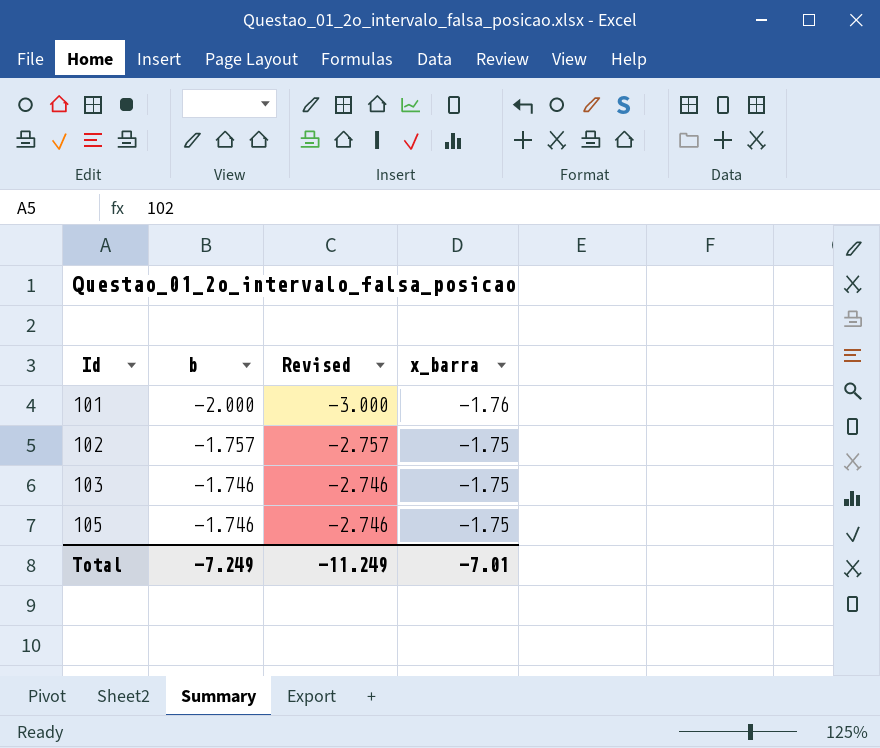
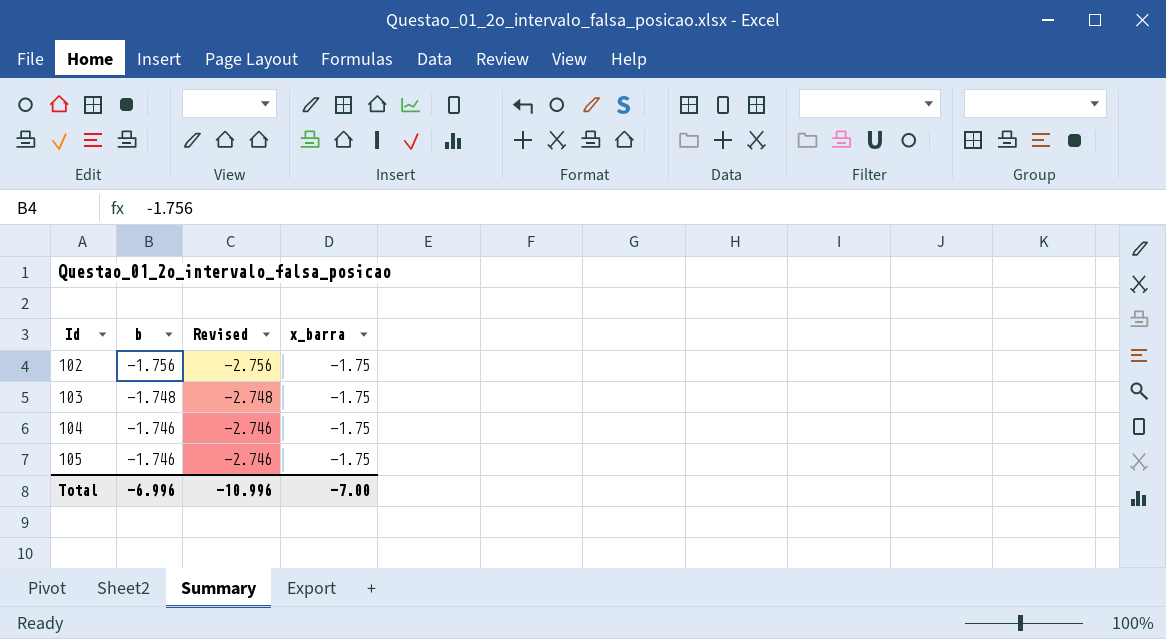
row 101: -2.000 | -3.000 | -1.76 -> none
102 | b: -1.757 -> -1.756
102 | Revised: -2.757 -> -2.756
103 | b: -1.746 -> -1.748
103 | Revised: -2.746 -> -2.748
row 104: none -> -1.746 | -2.746 | -1.75
Total | b: -7.249 -> -6.996
Total | Revised: -11.249 -> -10.996
Total | x_barra: -7.01 -> -7.00

